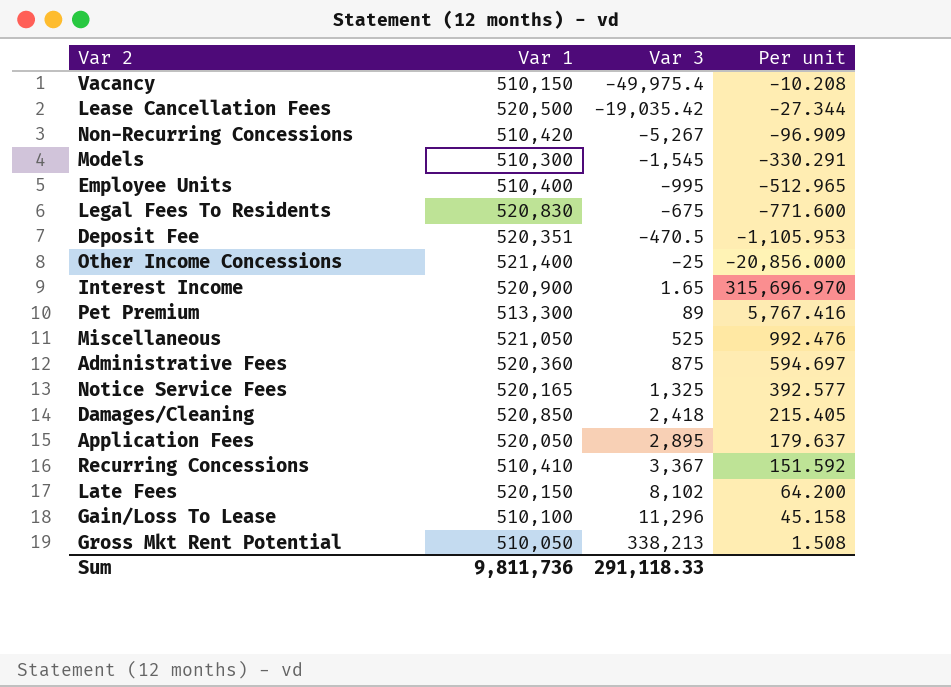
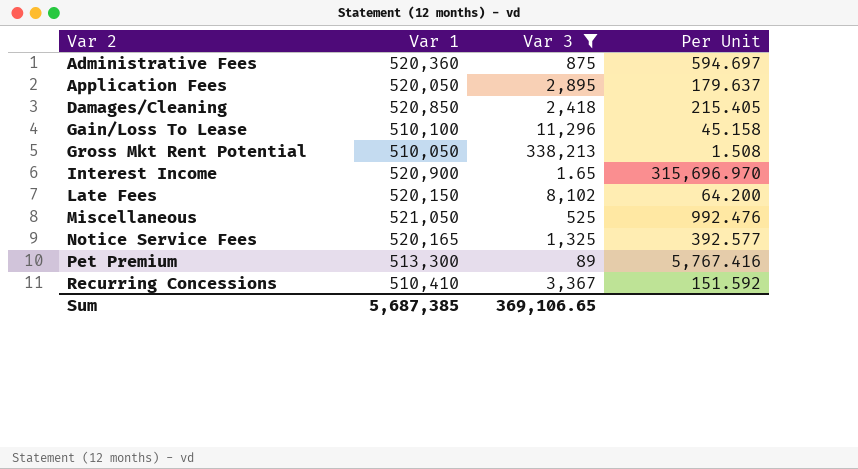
filter: none -> Var 3 >= 1.65
row order: Var 3 ascending -> Var 2 ascending
column name: Per unit -> Per Unit
Sum | Var 1: 9,811,736 -> 5,687,385
Sum | Var 3: 291,118.33 -> 369,106.65

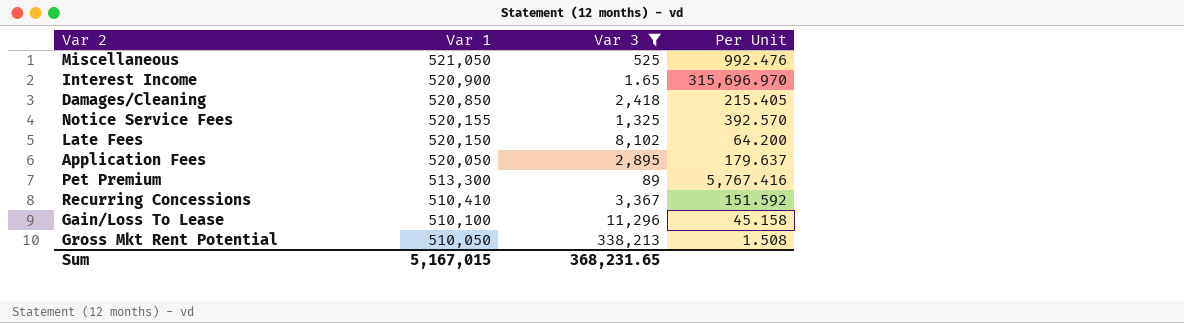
row order: Var 2 ascending -> Var 1 descending
row Administrative Fees: 520,360 | 875 | 594.697 -> none
Notice Service Fees | Var 1: 520,165 -> 520,155
Notice Service Fees | Per Unit: 392.577 -> 392.570
Sum | Var 1: 5,687,385 -> 5,167,015
Sum | Var 3: 369,106.65 -> 368,231.65

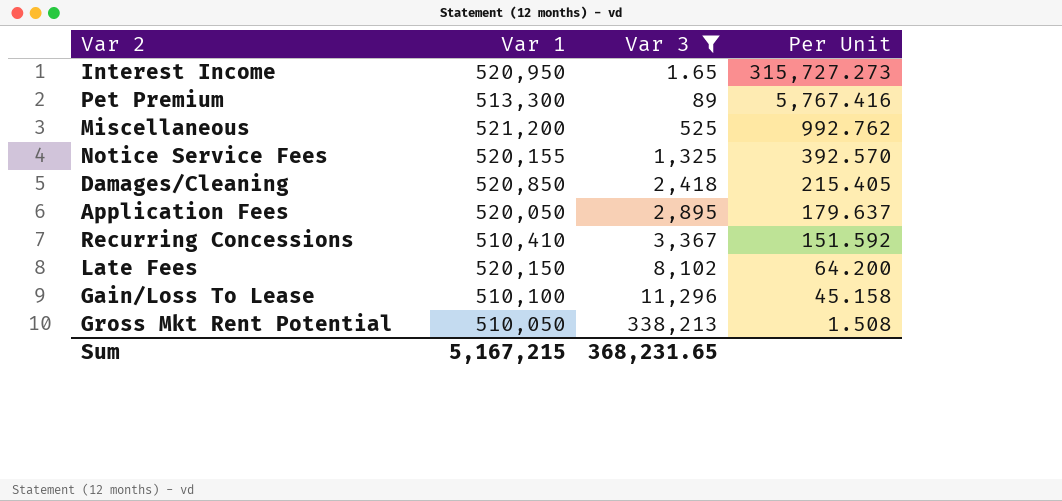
row order: Var 1 descending -> Var 3 ascending
Interest Income | Var 1: 520,900 -> 520,950
Interest Income | Per Unit: 315,696.970 -> 315,727.273
Miscellaneous | Var 1: 521,050 -> 521,200
Miscellaneous | Per Unit: 992.476 -> 992.762
Sum | Var 1: 5,167,015 -> 5,167,215

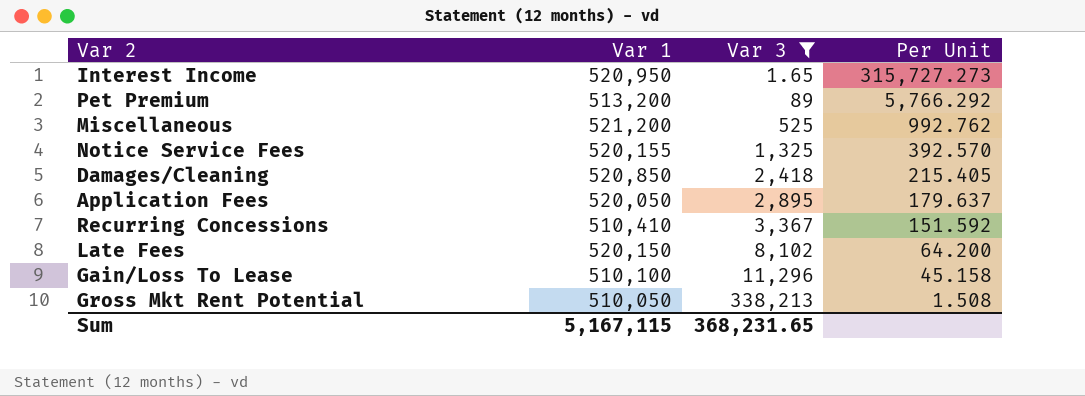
Pet Premium | Var 1: 513,300 -> 513,200
Pet Premium | Per Unit: 5,767.416 -> 5,766.292
Sum | Var 1: 5,167,215 -> 5,167,115

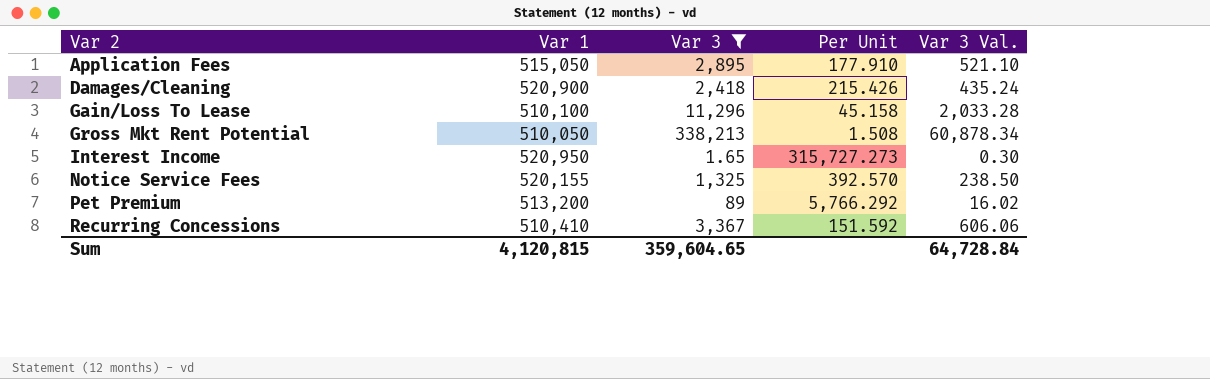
row order: Var 3 ascending -> Var 2 ascending
column Var 3 Val. | formula: none -> [Var 3] * 0.18
row Miscellaneous: 521,200 | 525 | 992.762 -> none
row Late Fees: 520,150 | 8,102 | 64.200 -> none
Application Fees | Var 1: 520,050 -> 515,050
Application Fees | Per Unit: 179.637 -> 177.910
Damages/Cleaning | Var 1: 520,850 -> 520,900
Damages/Cleaning | Per Unit: 215.405 -> 215.426
Sum | Var 1: 5,167,115 -> 4,120,815
Sum | Var 3: 368,231.65 -> 359,604.65

